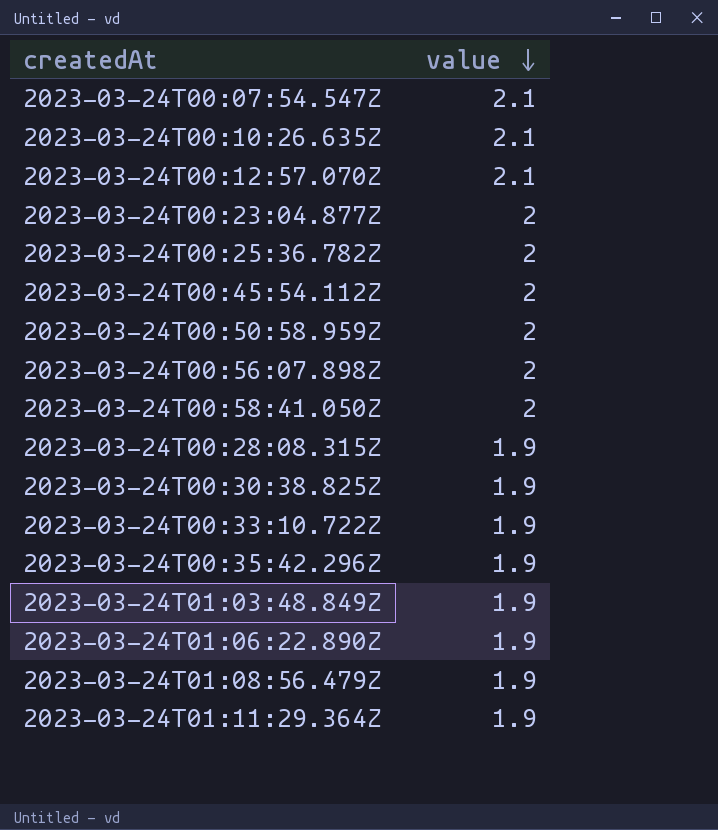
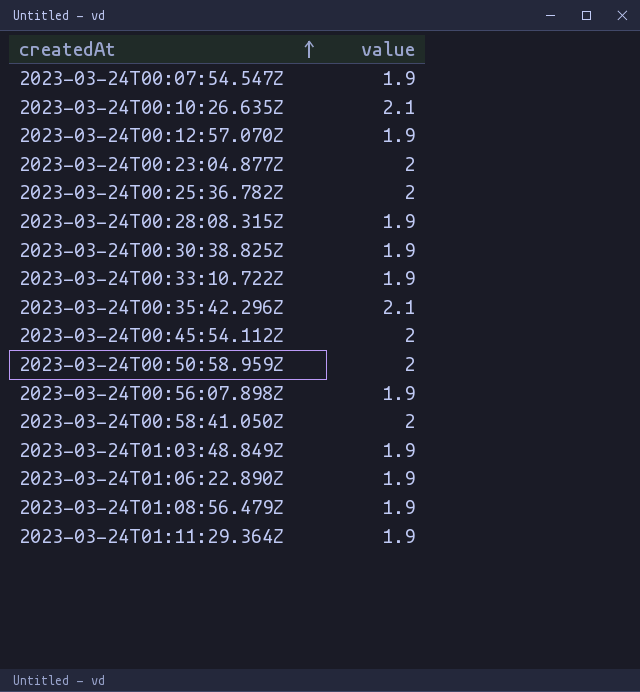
row order: value descending -> createdAt ascending
2023-03-24T00:07:54.547Z | value: 2.1 -> 1.9
2023-03-24T00:12:57.070Z | value: 2.1 -> 1.9
2023-03-24T00:35:42.296Z | value: 1.9 -> 2.1
2023-03-24T00:56:07.898Z | value: 2 -> 1.9

